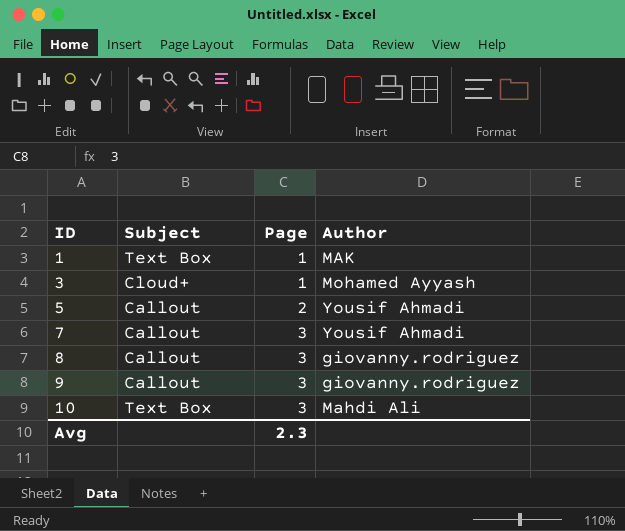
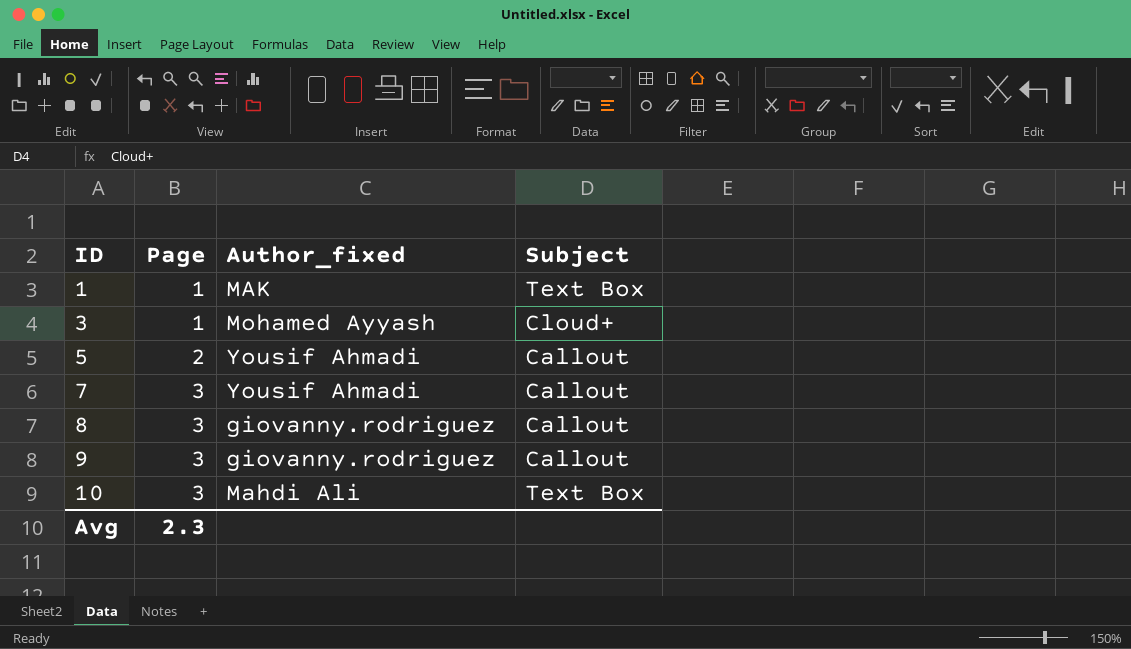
column name: Author -> Author_fixed
column Subject | position: 2 -> 4

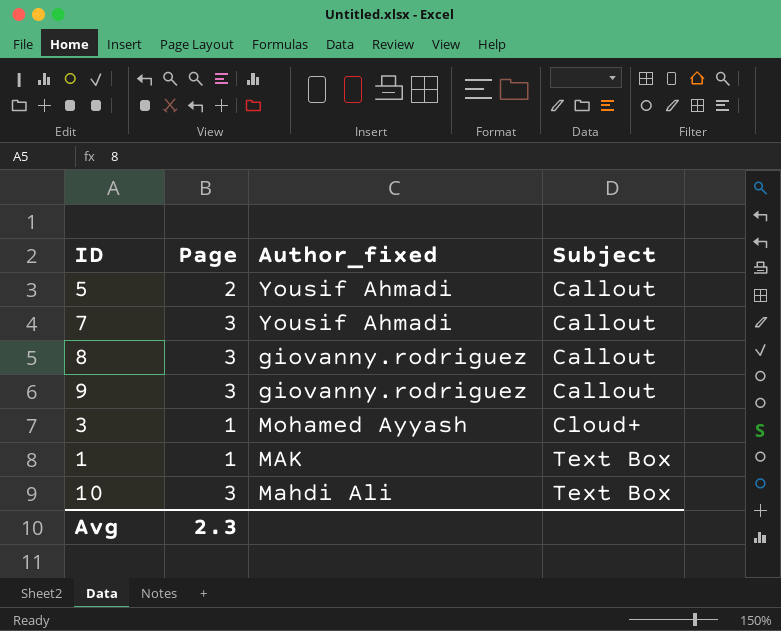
row order: ID ascending -> Subject ascending

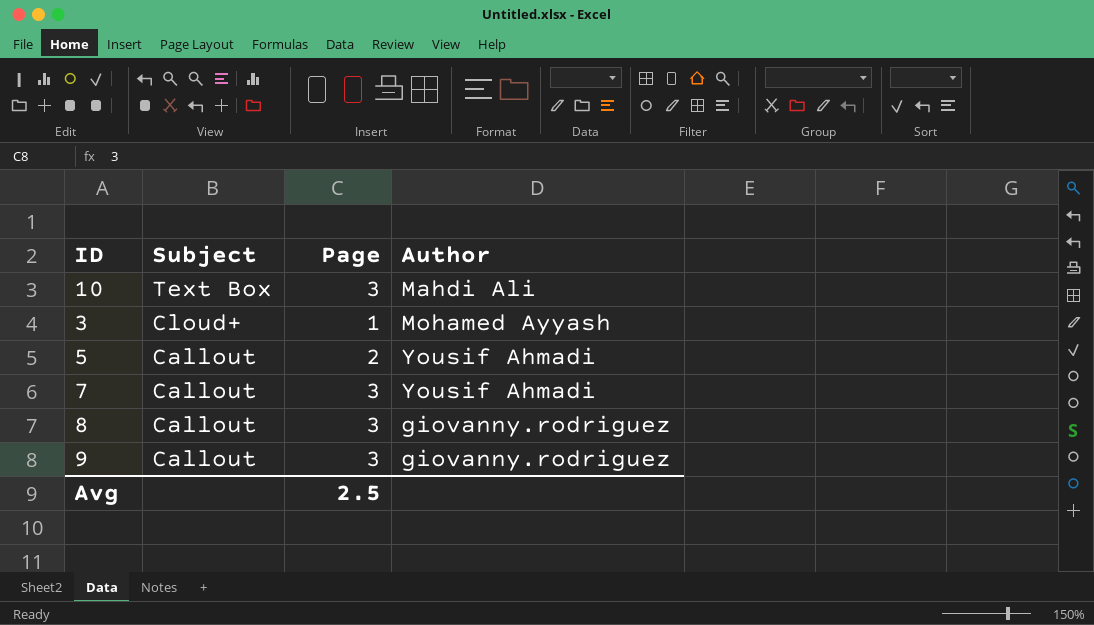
row order: Subject ascending -> Subject descending
column Subject | position: 4 -> 2
column name: Author_fixed -> Author
row 1: 1 | MAK | Text Box -> none
Avg | Page: 2.3 -> 2.5

